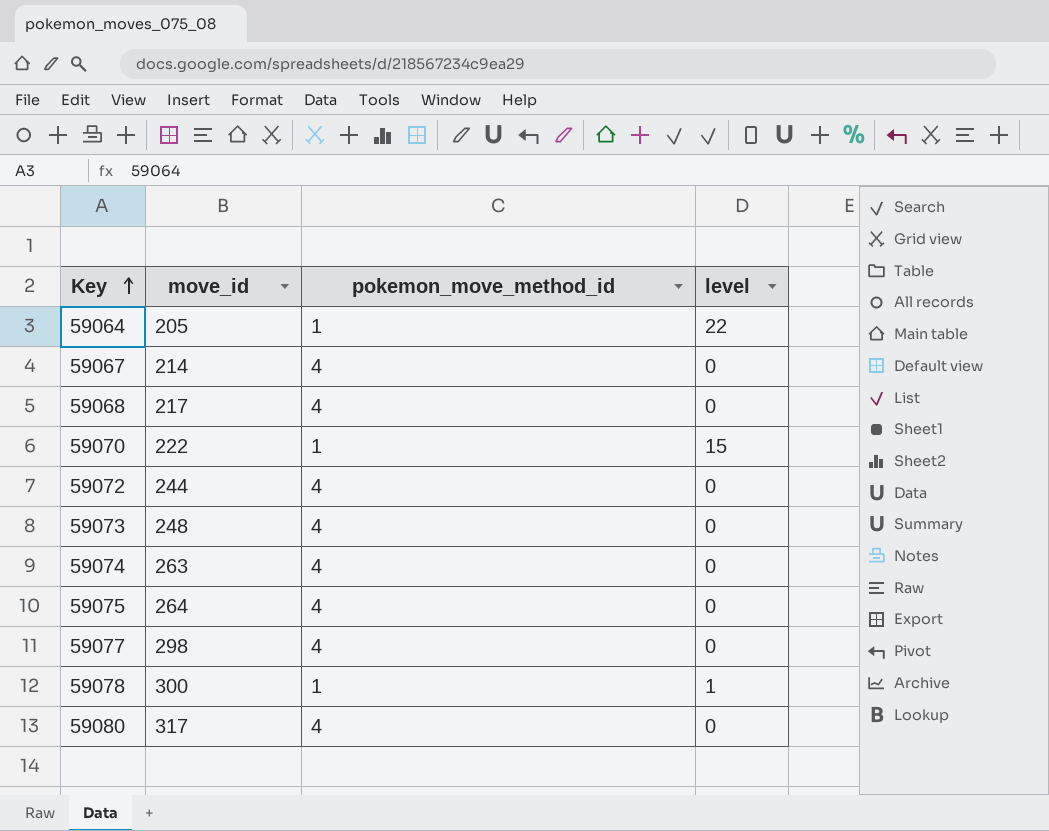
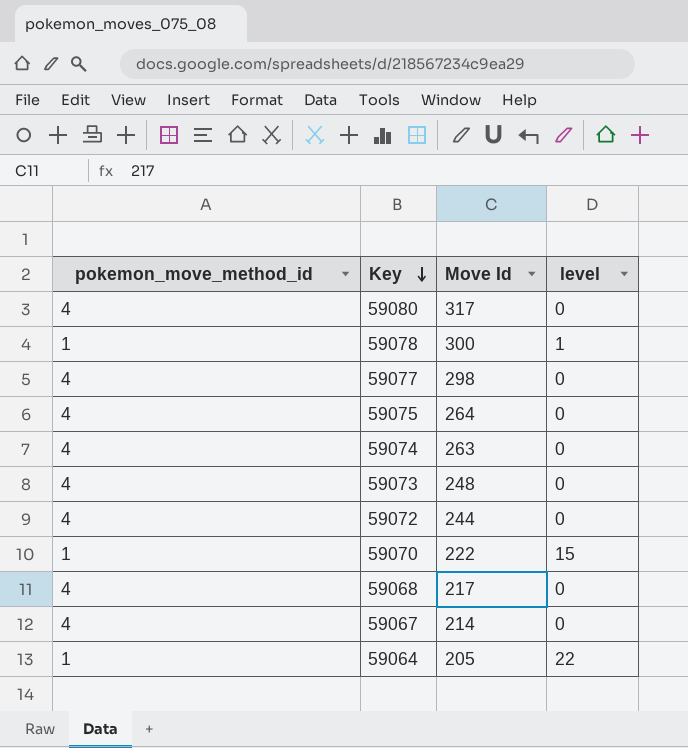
row order: Key ascending -> Key descending
column pokemon_move_method_id | position: 3 -> 1
column name: move_id -> Move Id

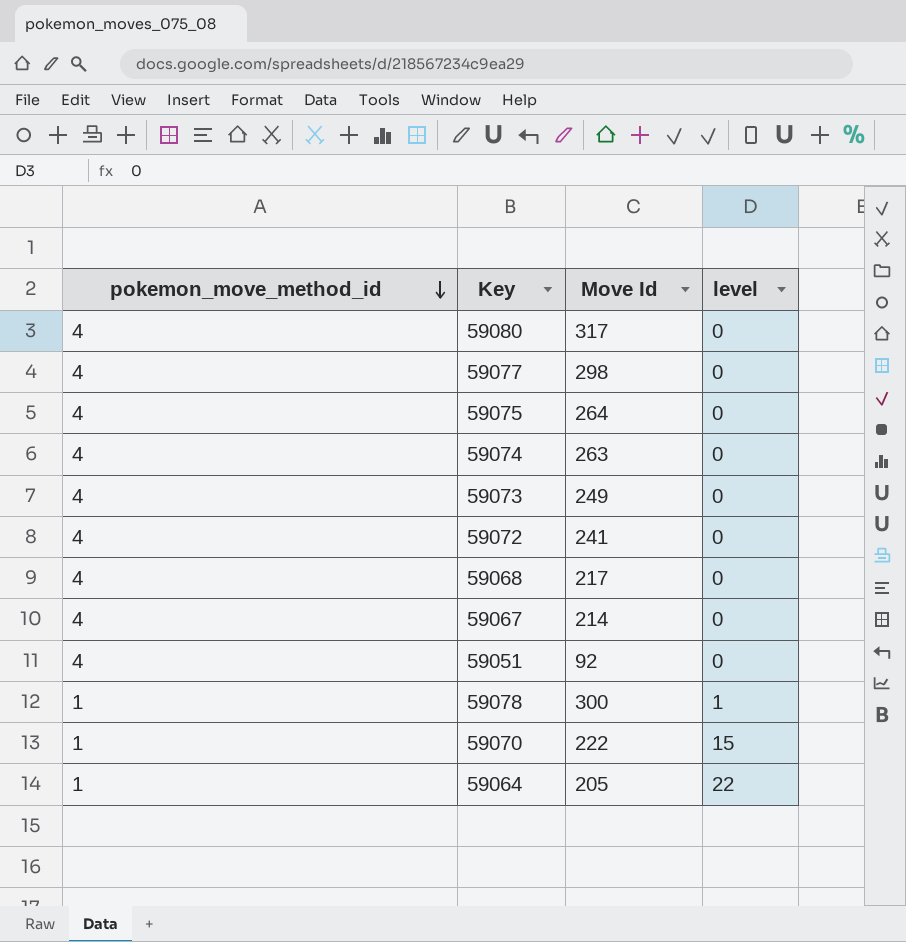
row order: Key descending -> pokemon_move_method_id descending
59073 | Move Id: 248 -> 249
59072 | Move Id: 244 -> 241
row 59051: none -> 4 | 92 | 0

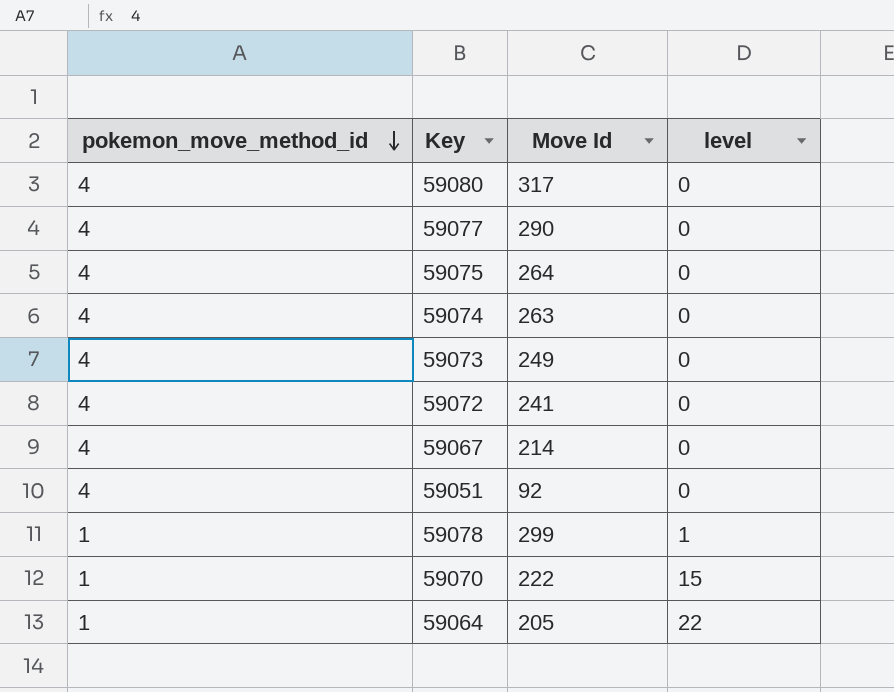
row 59068: 4 | 217 | 0 -> none
59077 | Move Id: 298 -> 290
59078 | Move Id: 300 -> 299

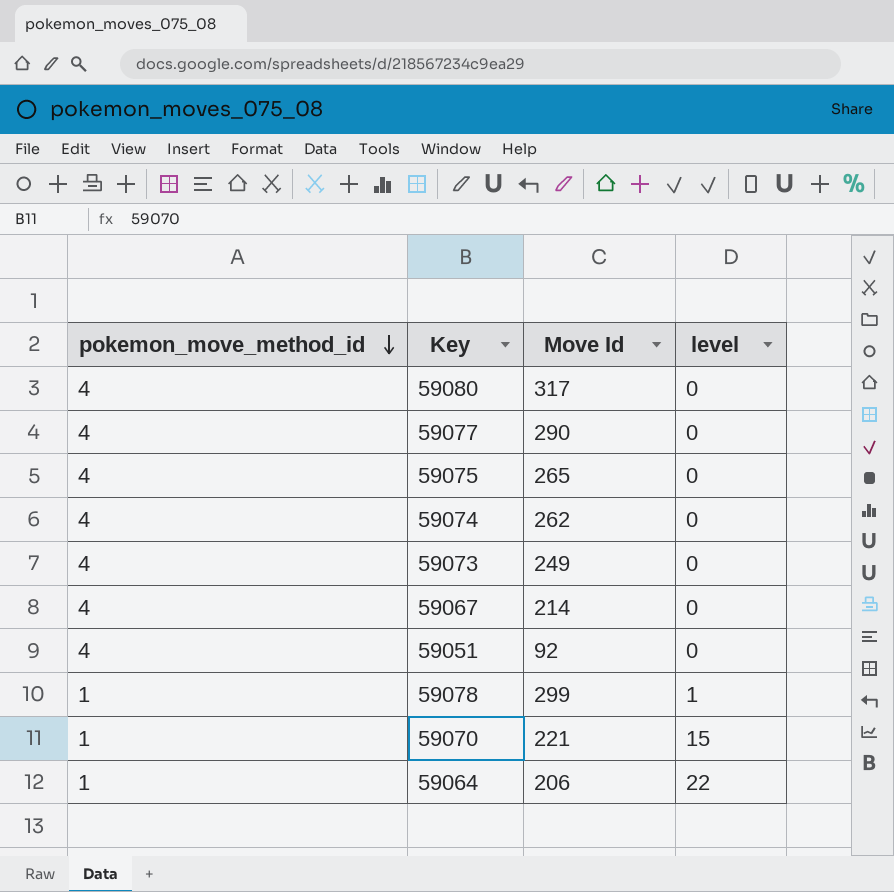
row 59072: 4 | 241 | 0 -> none
59075 | Move Id: 264 -> 265
59074 | Move Id: 263 -> 262
59070 | Move Id: 222 -> 221
59064 | Move Id: 205 -> 206

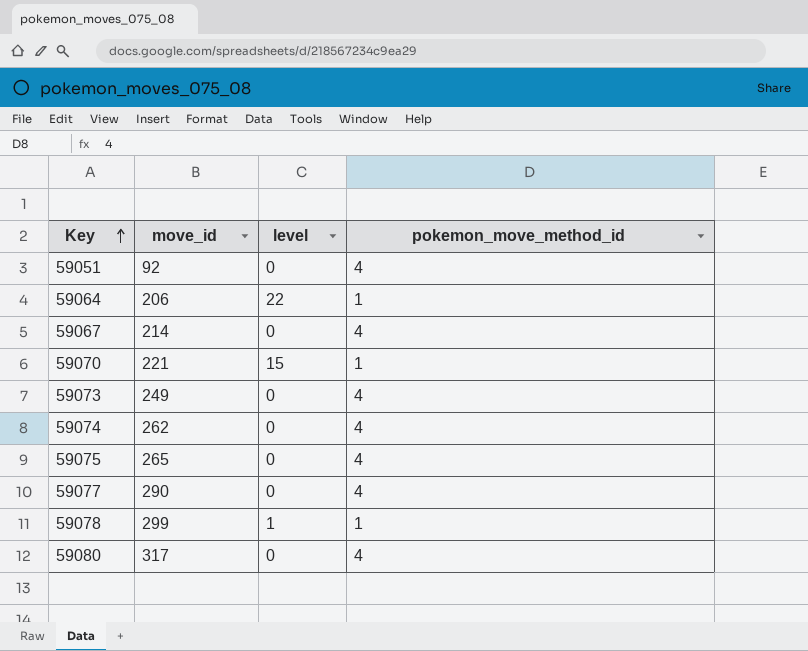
row order: pokemon_move_method_id descending -> Key ascending
column name: Move Id -> move_id
column pokemon_move_method_id | position: 1 -> 4

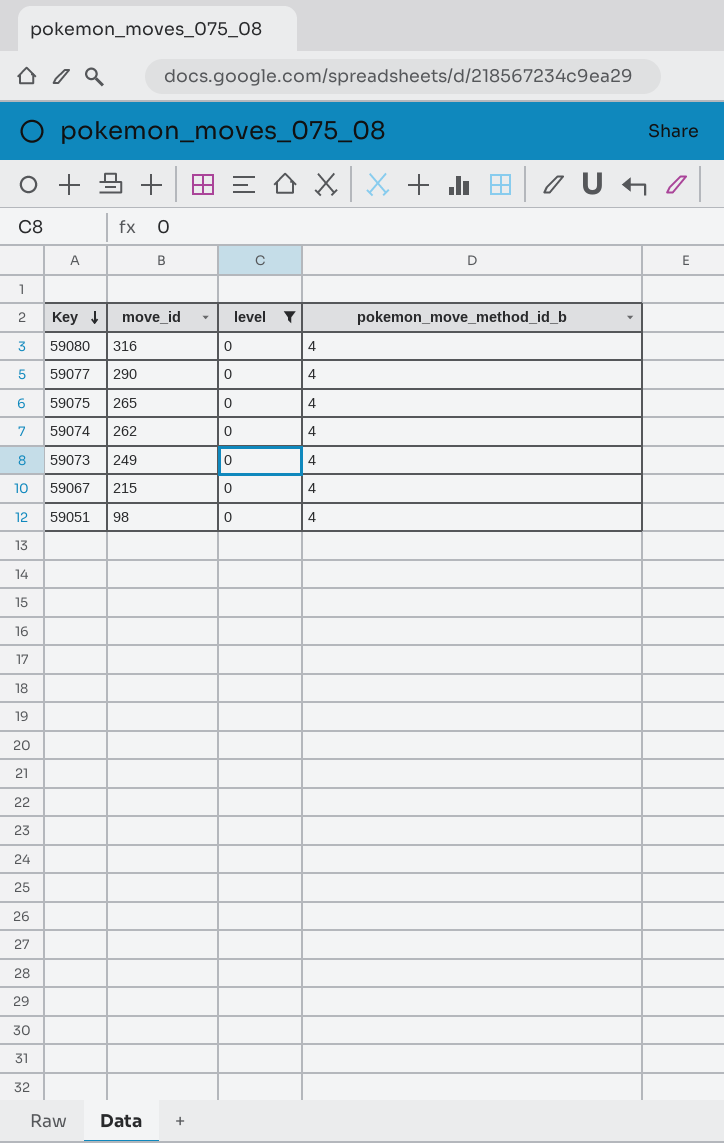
filter: none -> level = 0
row order: Key ascending -> Key descending
column name: pokemon_move_method_id -> pokemon_move_method_id_b
59080 | move_id: 317 -> 316
59067 | move_id: 214 -> 215
59051 | move_id: 92 -> 98

